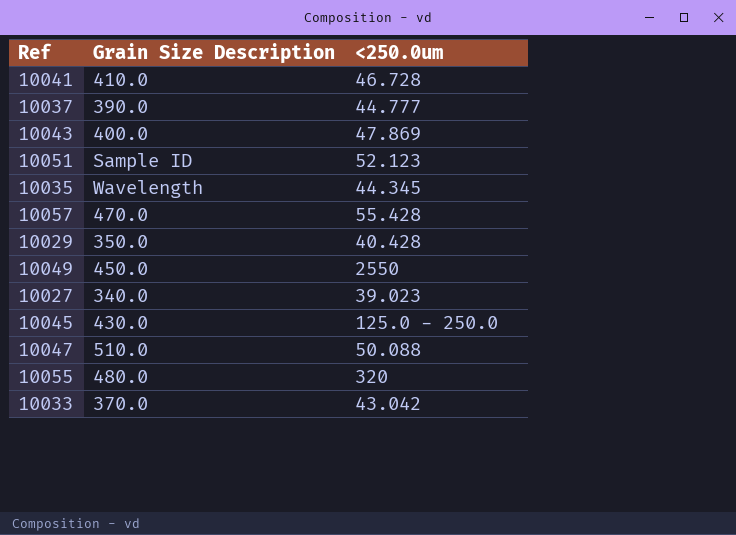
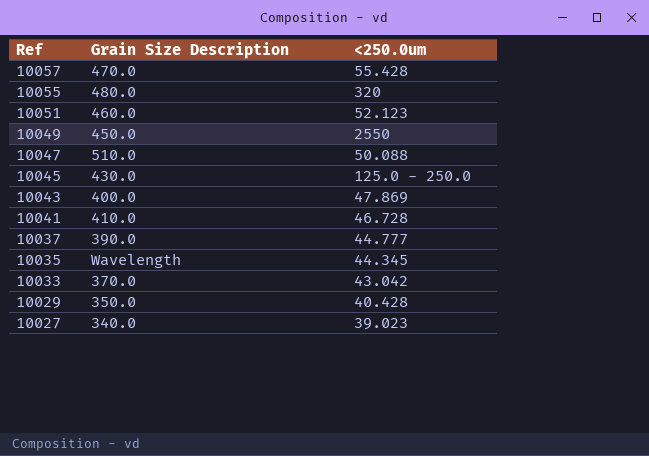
row order: none -> Ref descending
10051 | Grain Size Description: Sample ID -> 460.0

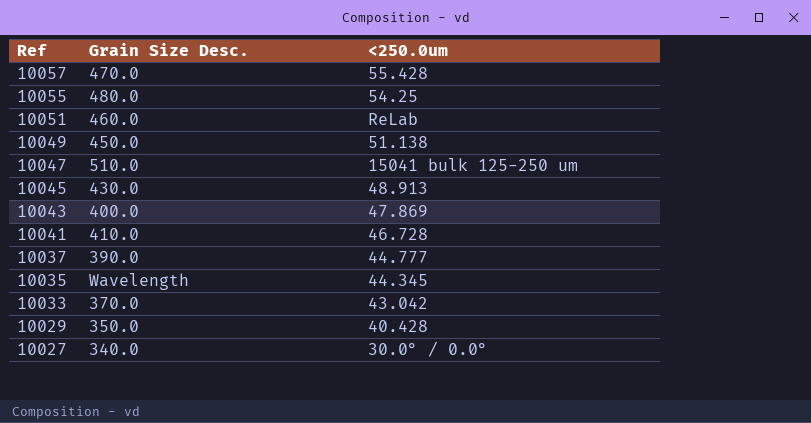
column name: Grain Size Description -> Grain Size Desc.
10055 | <250.0um: 320 -> 54.25
10051 | <250.0um: 52.123 -> ReLab
10049 | <250.0um: 2550 -> 51.138
10047 | <250.0um: 50.088 -> 15041 bulk 125-250 um
10045 | <250.0um: 125.0 - 250.0 -> 48.913
10027 | <250.0um: 39.023 -> 30.0° / 0.0°

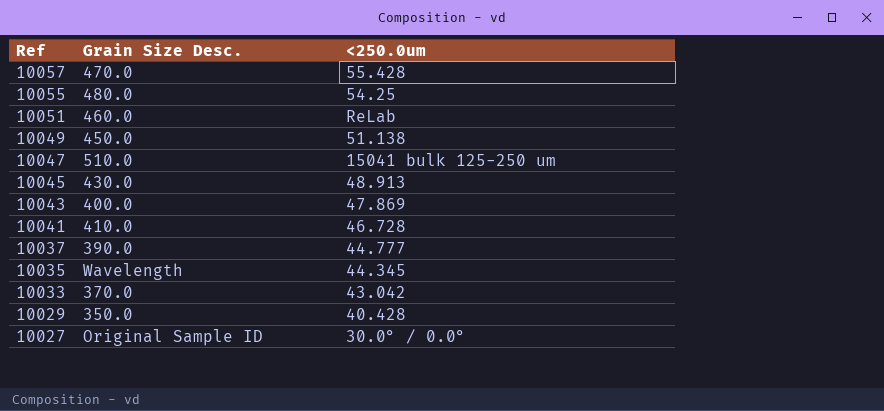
10027 | Grain Size Desc.: 340.0 -> Original Sample ID

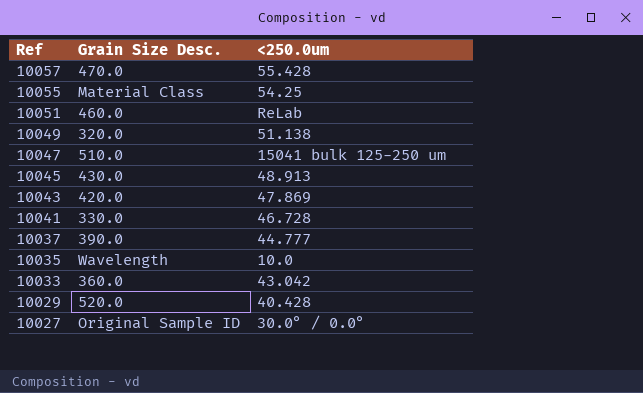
10055 | Grain Size Desc.: 480.0 -> Material Class
10049 | Grain Size Desc.: 450.0 -> 320.0
10043 | Grain Size Desc.: 400.0 -> 420.0
10041 | Grain Size Desc.: 410.0 -> 330.0
10035 | <250.0um: 44.345 -> 10.0
10033 | Grain Size Desc.: 370.0 -> 360.0
10029 | Grain Size Desc.: 350.0 -> 520.0

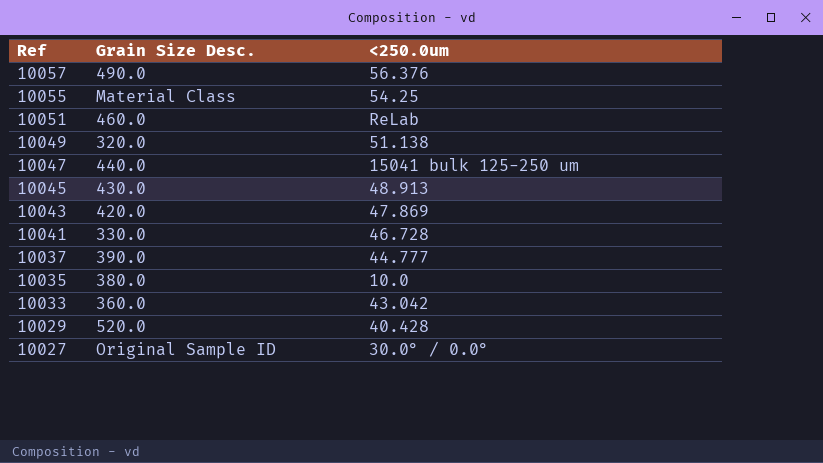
10057 | Grain Size Desc.: 470.0 -> 490.0
10057 | <250.0um: 55.428 -> 56.376
10047 | Grain Size Desc.: 510.0 -> 440.0
10035 | Grain Size Desc.: Wavelength -> 380.0

